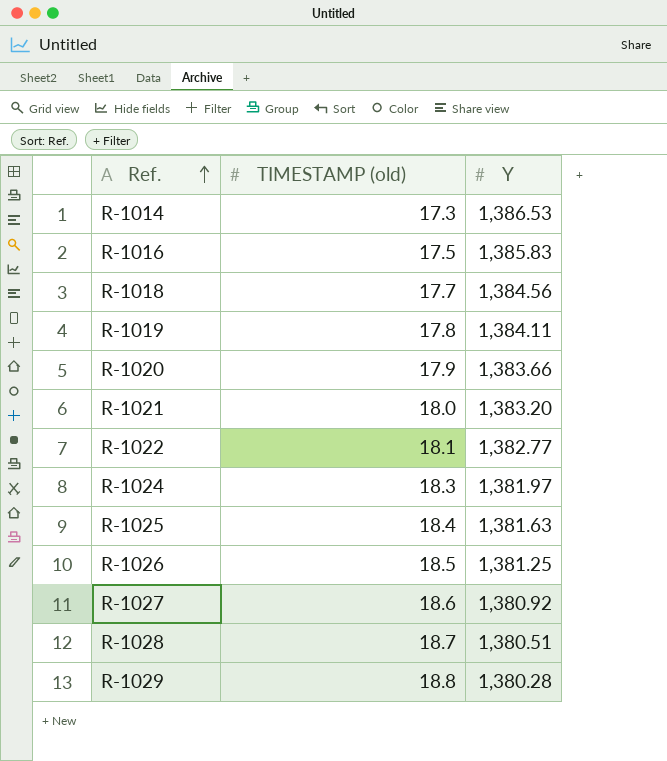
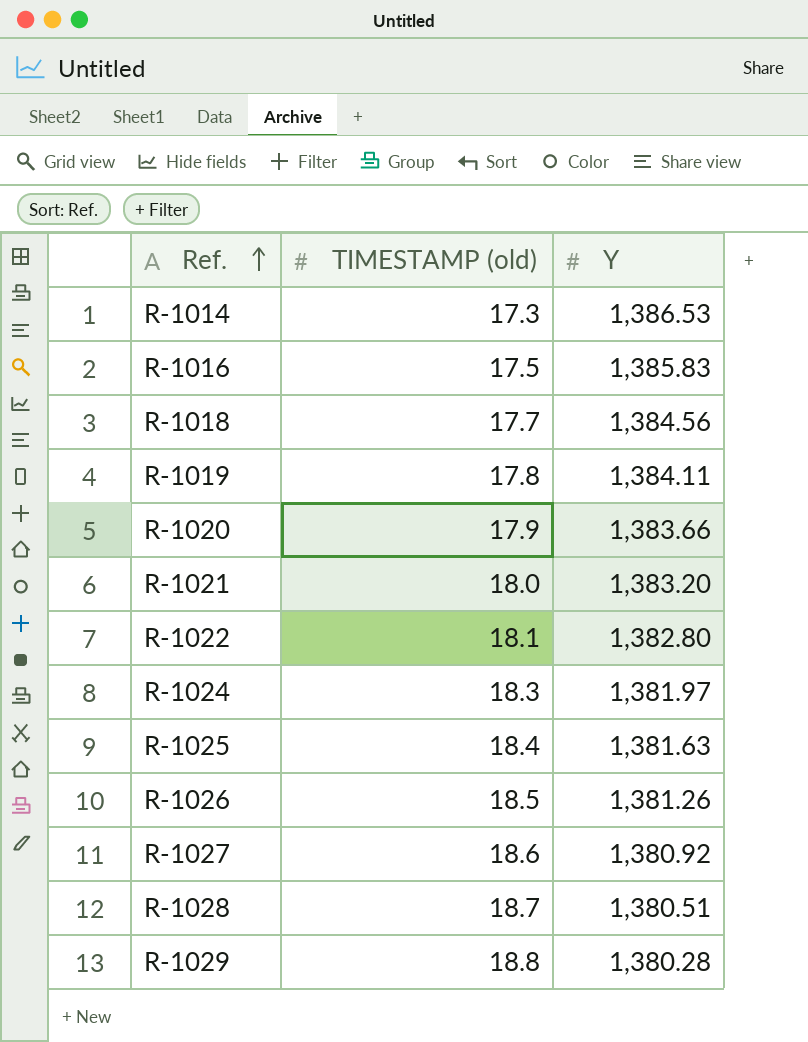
R-1022 | Y: 1,382.77 -> 1,382.80
R-1026 | Y: 1,381.25 -> 1,381.26

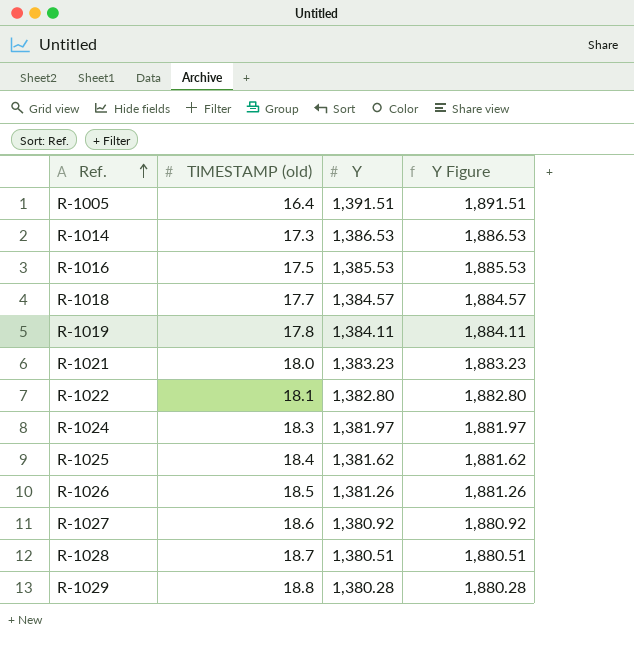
column Y Figure | formula: none -> [Y] + 500
row R-1020: 17.9 | 1,383.66 -> none
row R-1005: none -> 16.4 | 1,391.51 | 1,891.51
R-1016 | Y: 1,385.83 -> 1,385.53
R-1018 | Y: 1,384.56 -> 1,384.57
R-1021 | Y: 1,383.20 -> 1,383.23
R-1025 | Y: 1,381.63 -> 1,381.62

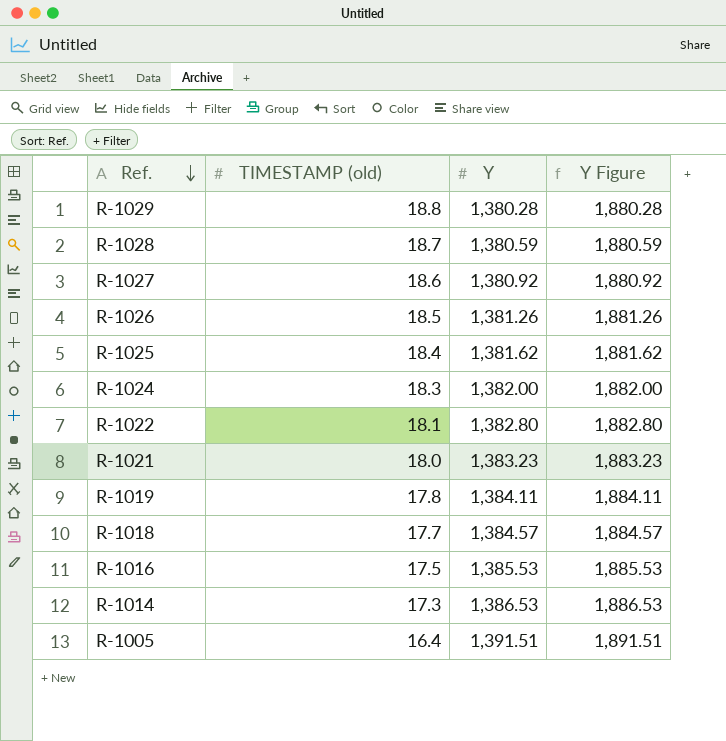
row order: Ref. ascending -> Ref. descending
R-1028 | Y: 1,380.51 -> 1,380.59
R-1028 | Y Figure: 1,880.51 -> 1,880.59
R-1024 | Y: 1,381.97 -> 1,382.00
R-1024 | Y Figure: 1,881.97 -> 1,882.00

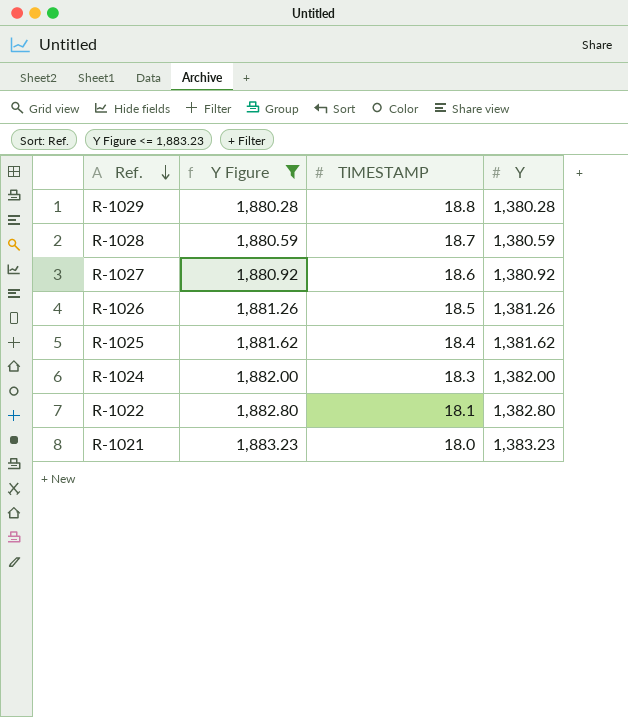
filter: none -> Y Figure <= 1,883.23
column Y Figure | position: 4 -> 2
column name: TIMESTAMP (old) -> TIMESTAMP

